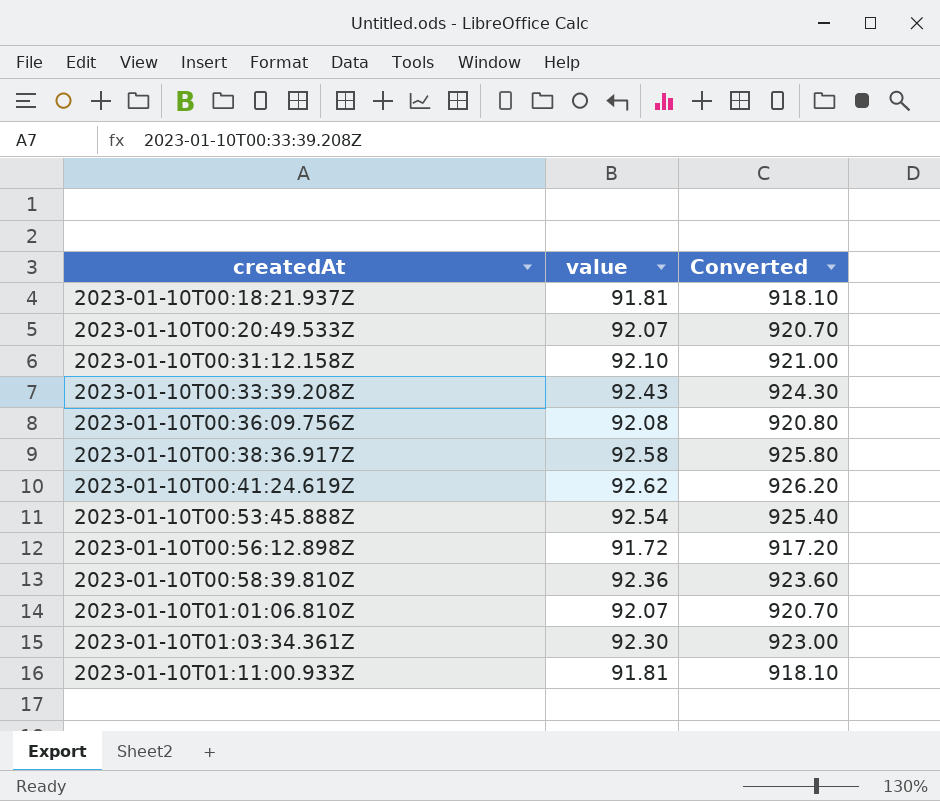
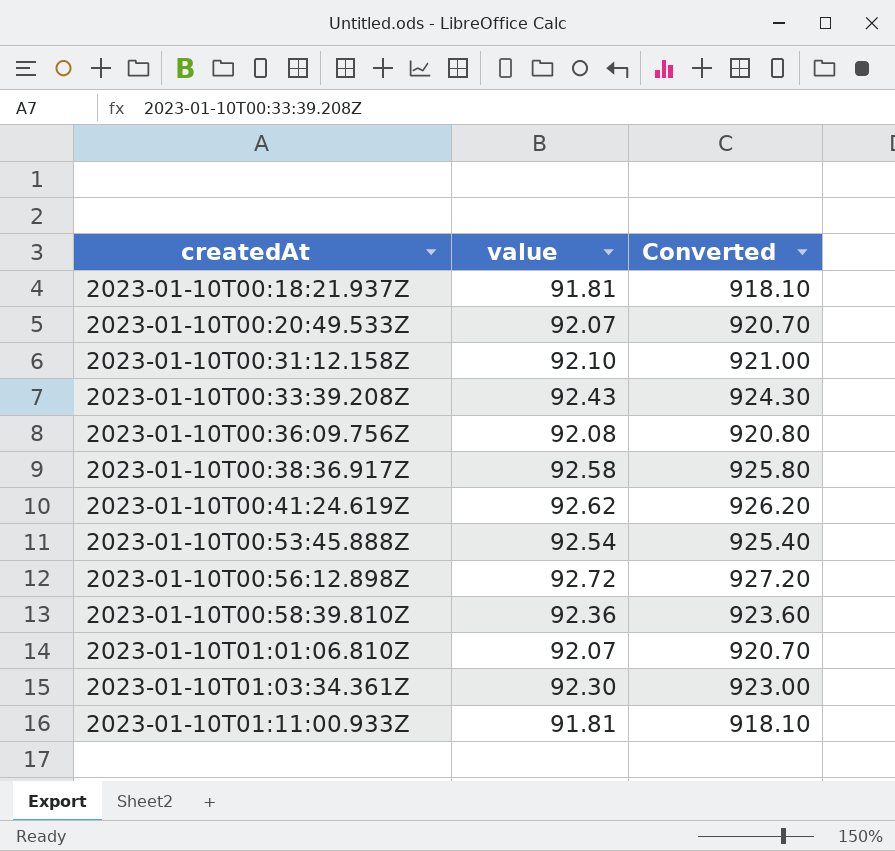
2023-01-10T00:56:12.898Z | value: 91.72 -> 92.72
2023-01-10T00:56:12.898Z | Converted: 917.20 -> 927.20

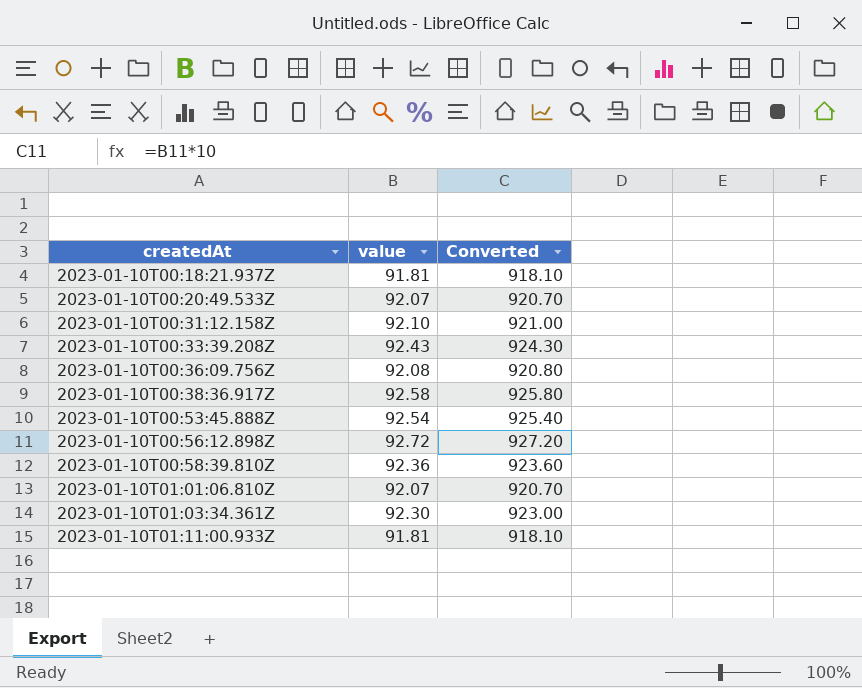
row 2023-01-10T00:41:24.619Z: 92.62 | 926.20 -> none

